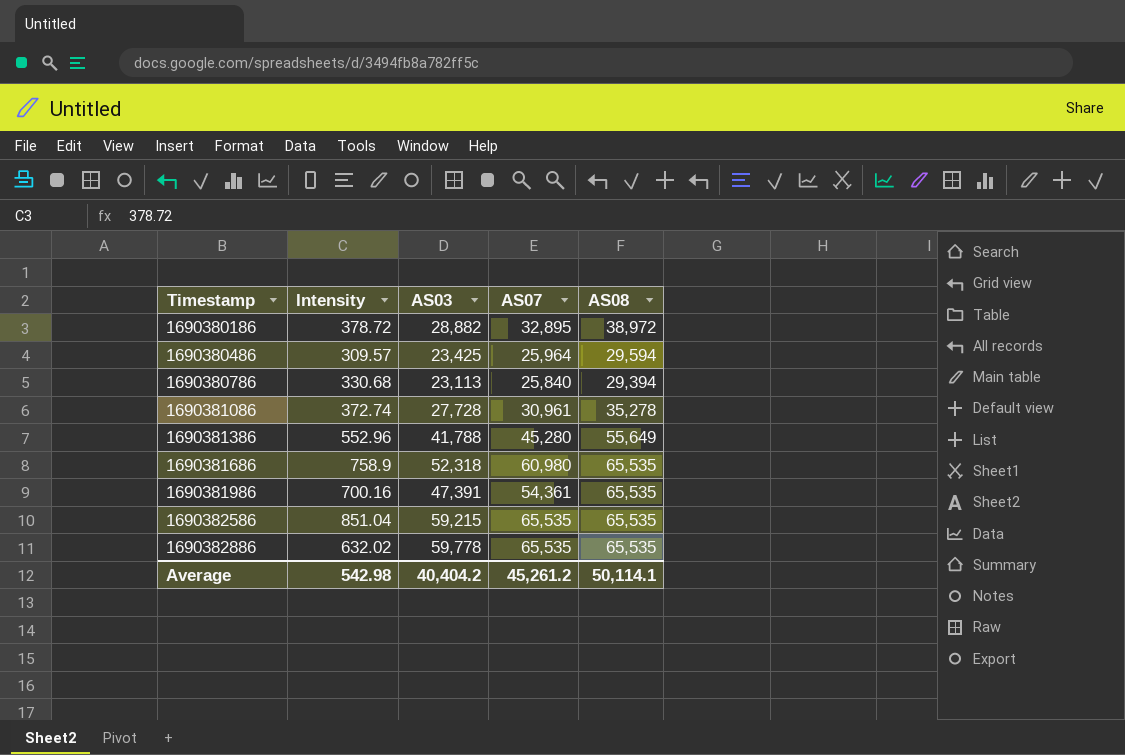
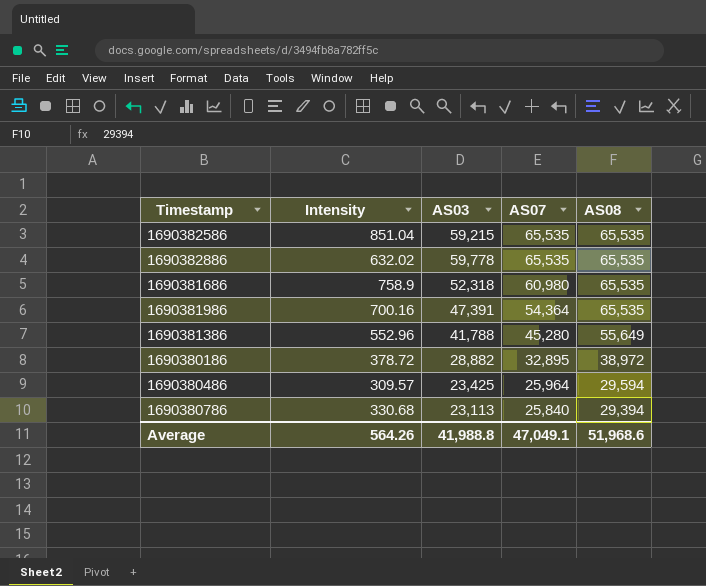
row order: Timestamp ascending -> AS07 descending
row 1690381086: 372.74 | 27,728 | 30,961 | 35,278 -> none
1690381986 | AS07: 54,361 -> 54,364
Average | Intensity: 542.98 -> 564.26
Average | AS03: 40,404.2 -> 41,988.8
Average | AS07: 45,261.2 -> 47,049.1
Average | AS08: 50,114.1 -> 51,968.6

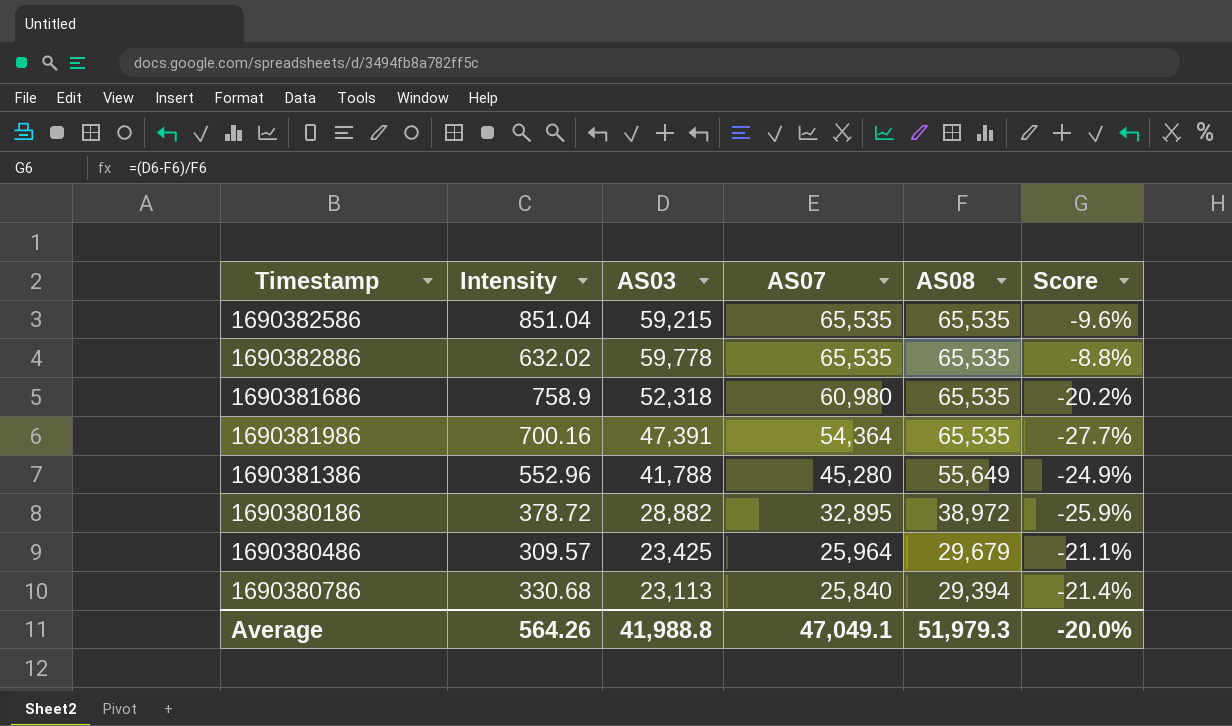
column Score | formula: none -> ([AS03] - [AS08]) / [AS08]
1690380486 | AS08: 29,594 -> 29,679
Average | AS08: 51,968.6 -> 51,979.3

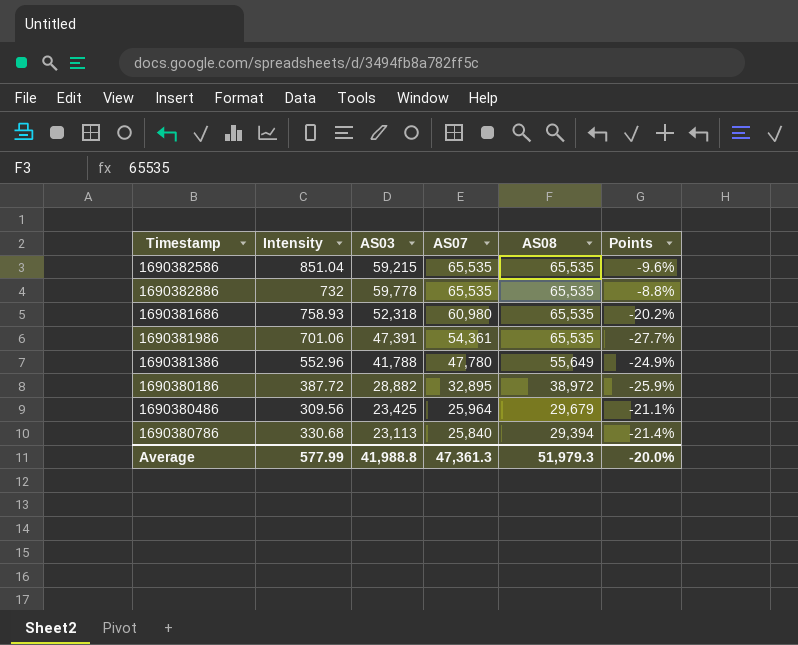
column name: Score -> Points
1690382886 | Intensity: 632.02 -> 732
1690381686 | Intensity: 758.9 -> 758.93
1690381986 | Intensity: 700.16 -> 701.06
1690381986 | AS07: 54,364 -> 54,361
1690381386 | AS07: 45,280 -> 47,780
1690380186 | Intensity: 378.72 -> 387.72
1690380486 | Intensity: 309.57 -> 309.56
Average | Intensity: 564.26 -> 577.99
Average | AS07: 47,049.1 -> 47,361.3

